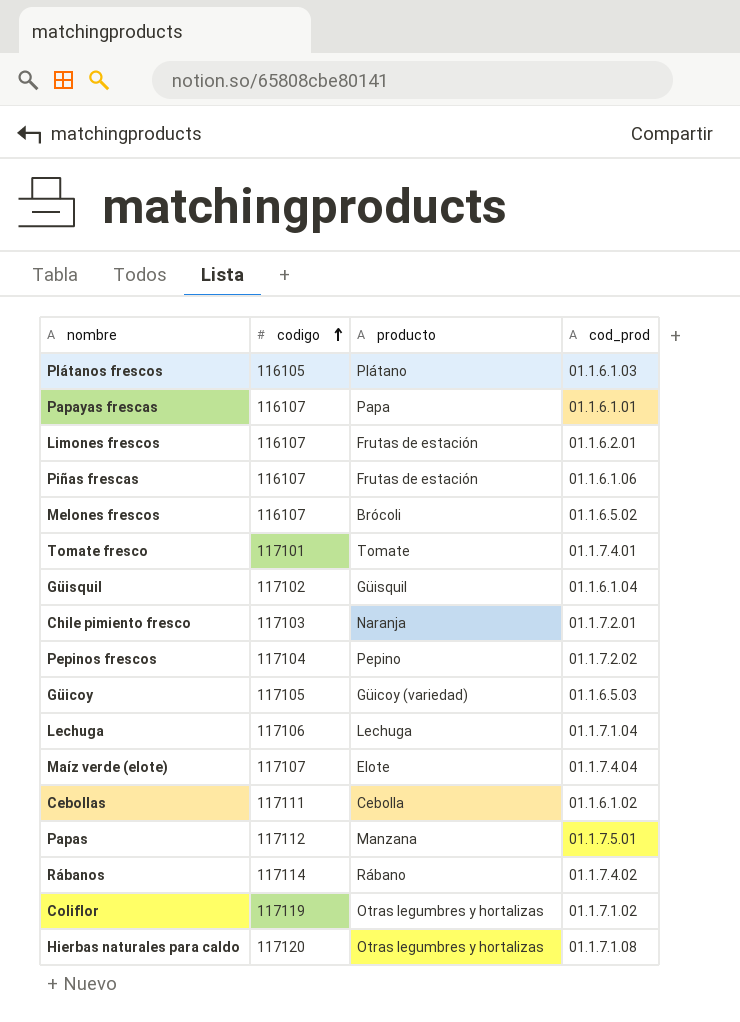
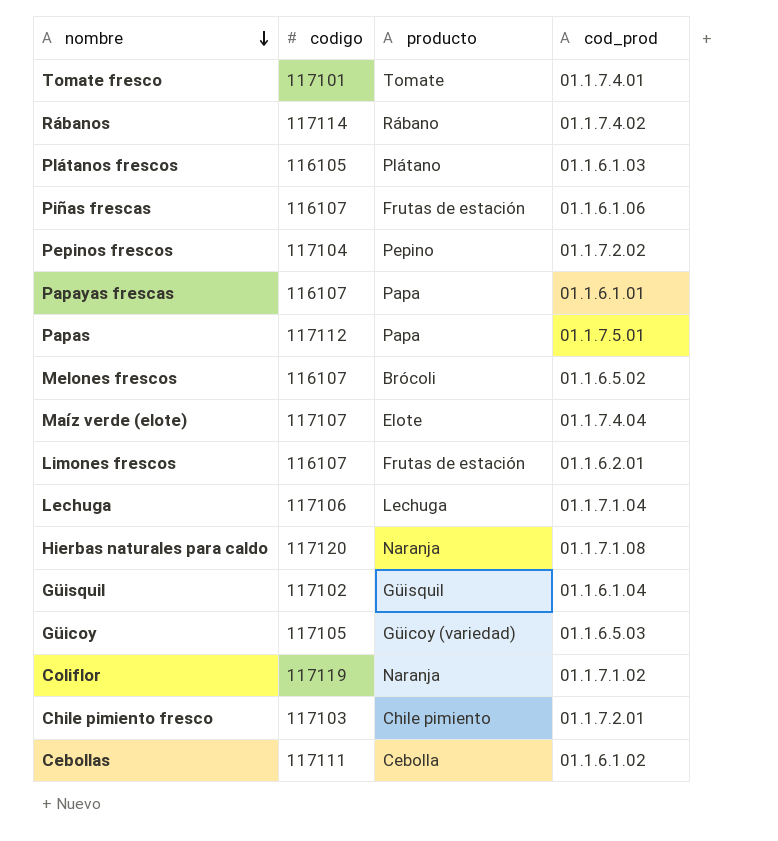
row order: codigo ascending -> nombre descending
Papas | producto: Manzana -> Papa
Hierbas naturales para caldo | producto: Otras legumbres y hortalizas -> Naranja
Coliflor | producto: Otras legumbres y hortalizas -> Naranja
Chile pimiento fresco | producto: Naranja -> Chile pimiento

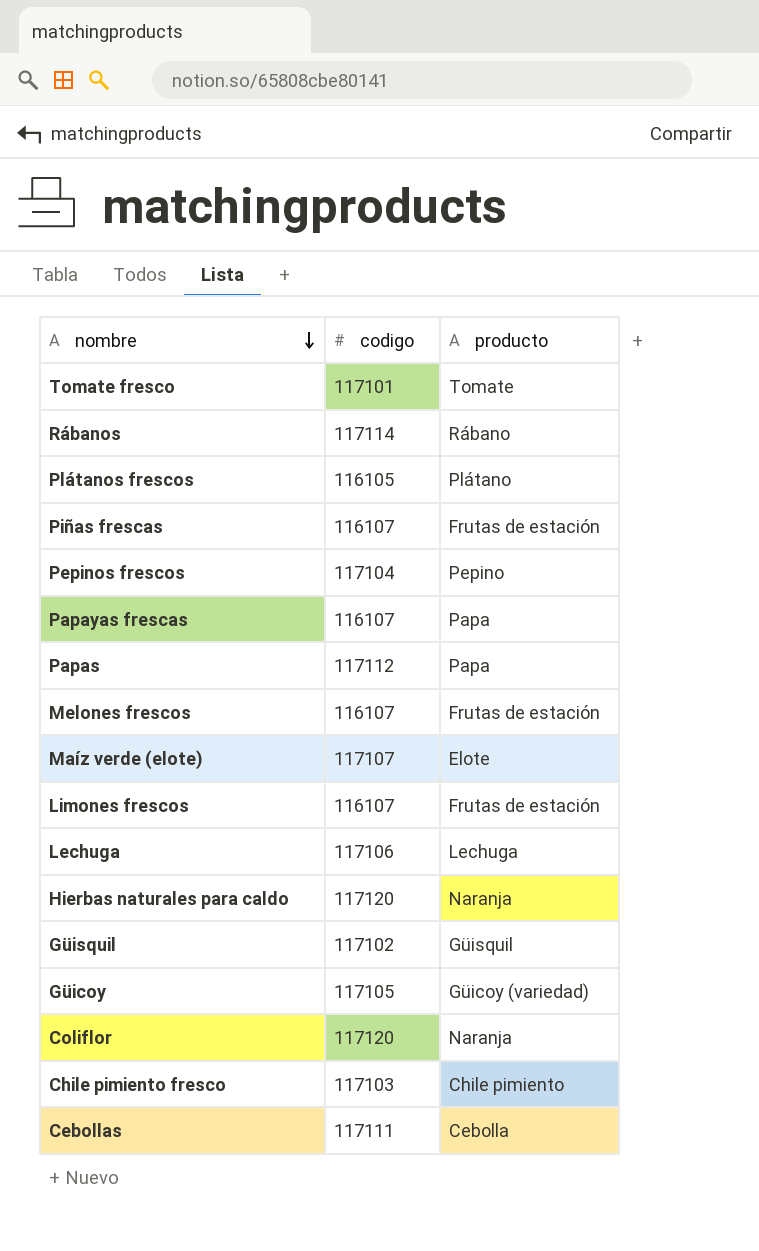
column cod_prod | position: 4 -> none
Melones frescos | producto: Brócoli -> Frutas de estación
Coliflor | codigo: 117119 -> 117120

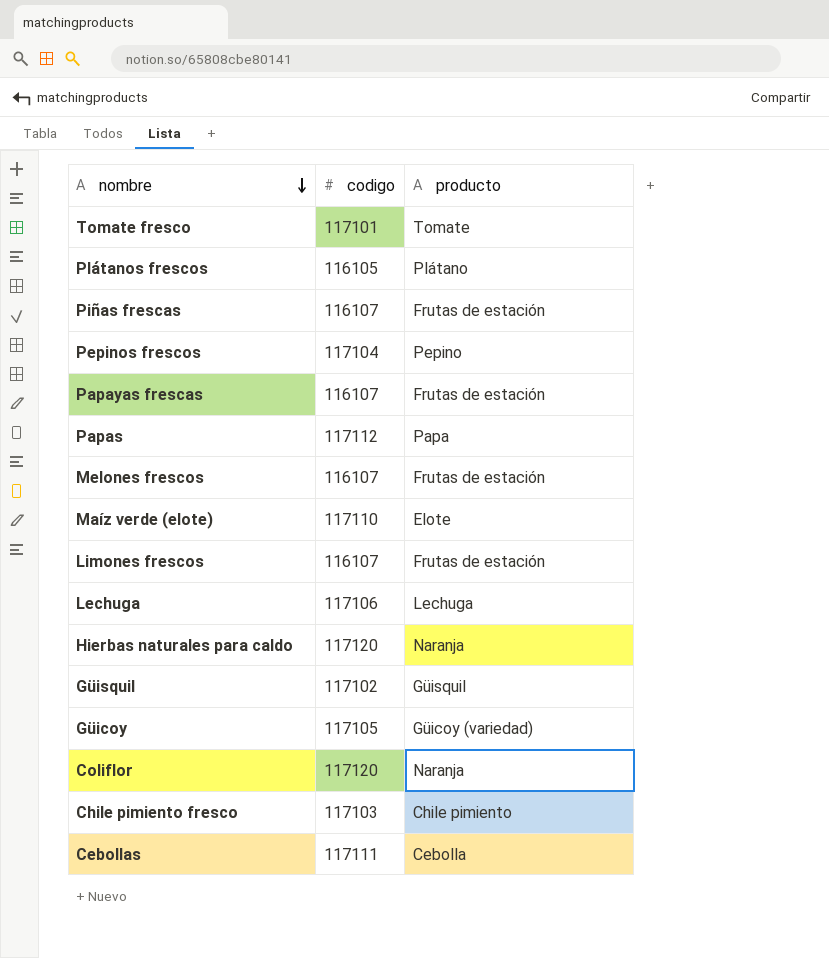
row Rábanos: 117114 | Rábano -> none
Papayas frescas | producto: Papa -> Frutas de estación
Maíz verde (elote) | codigo: 117107 -> 117110

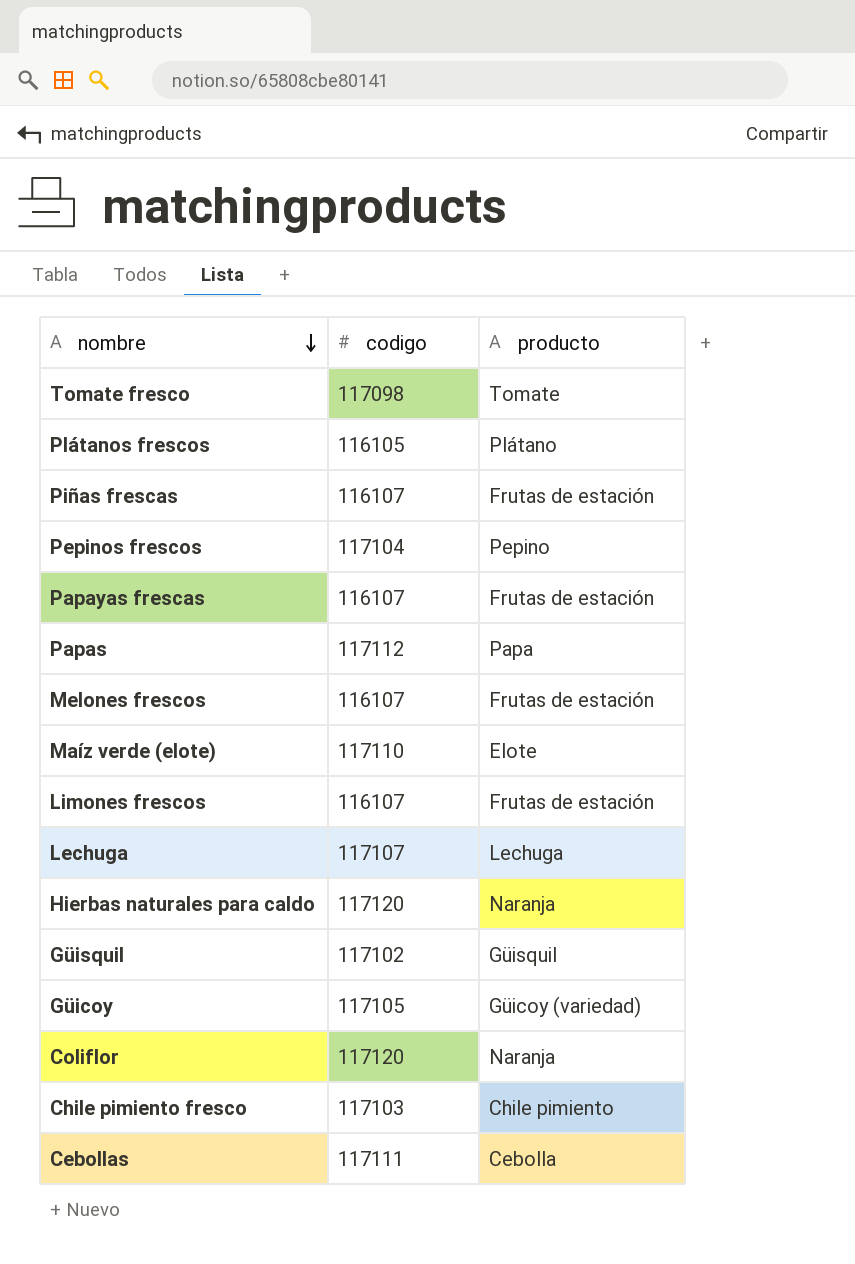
Tomate fresco | codigo: 117101 -> 117098
Lechuga | codigo: 117106 -> 117107

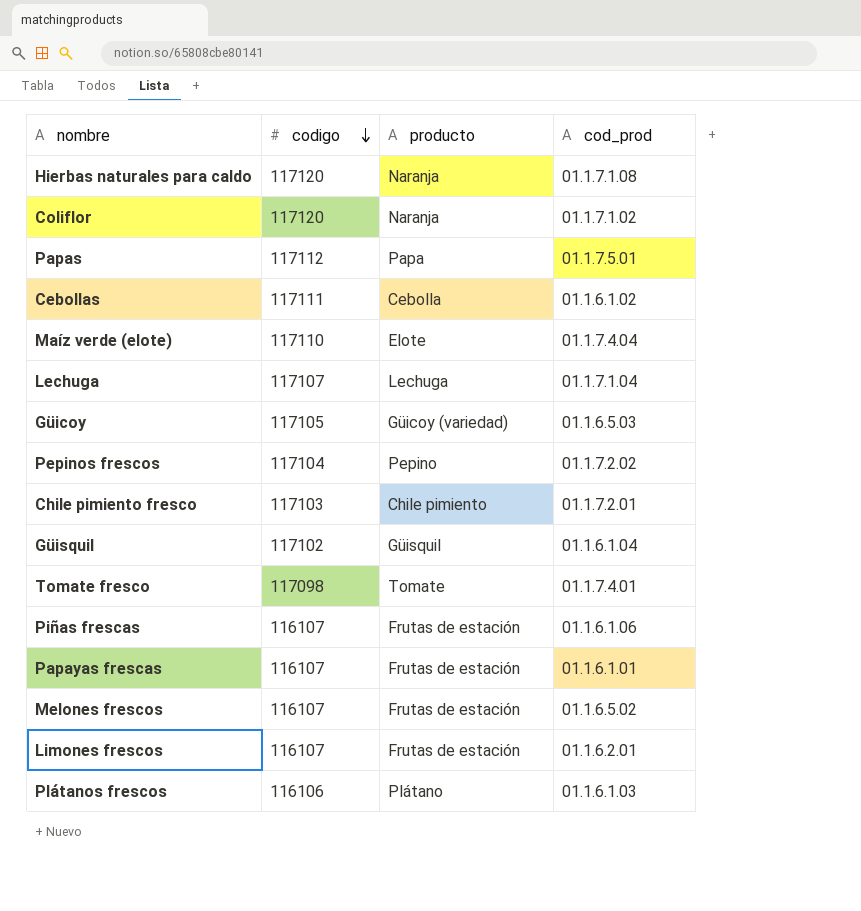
row order: nombre descending -> codigo descending
column cod_prod | position: none -> 4
Plátanos frescos | codigo: 116105 -> 116106

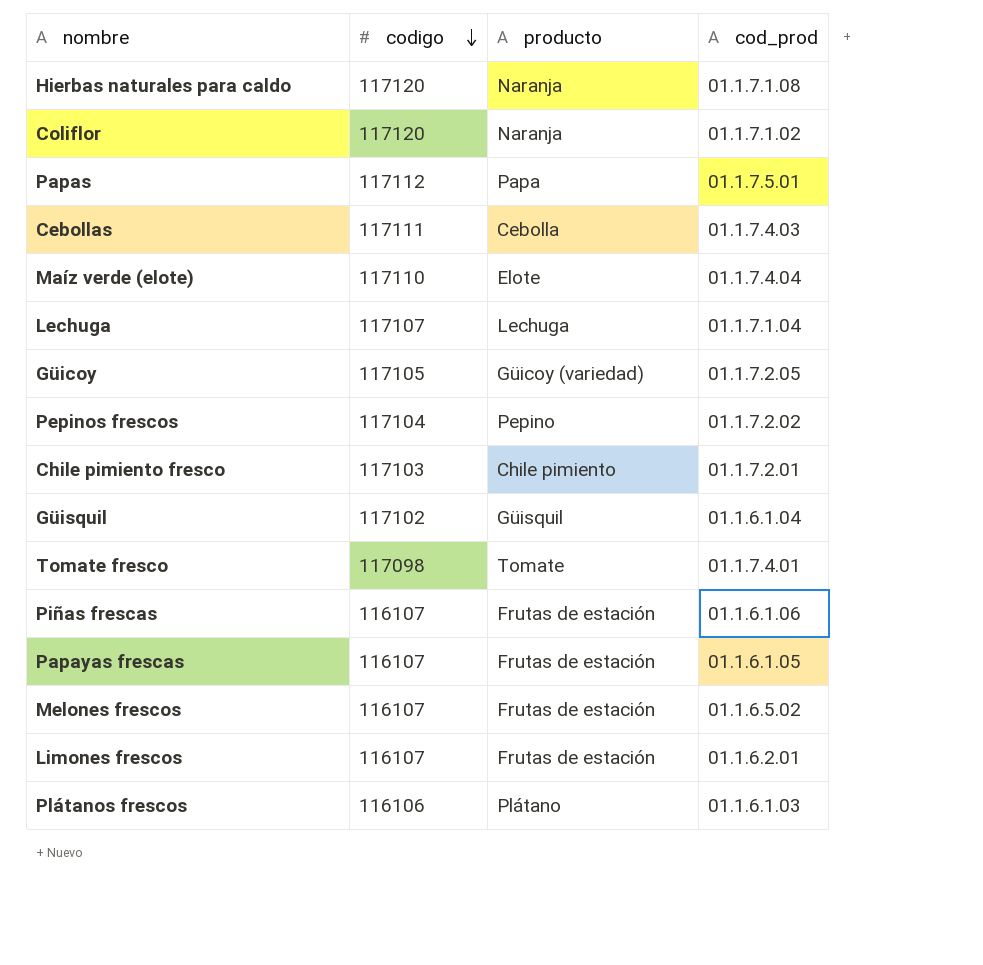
Cebollas | cod_prod: 01.1.6.1.02 -> 01.1.7.4.03
Güicoy | cod_prod: 01.1.6.5.03 -> 01.1.7.2.05
Papayas frescas | cod_prod: 01.1.6.1.01 -> 01.1.6.1.05

